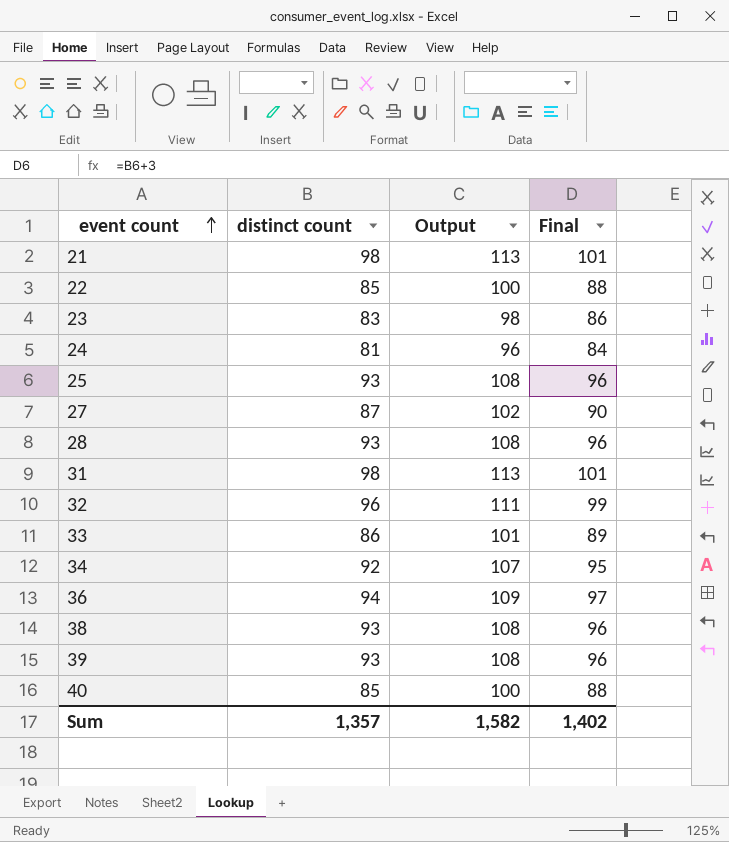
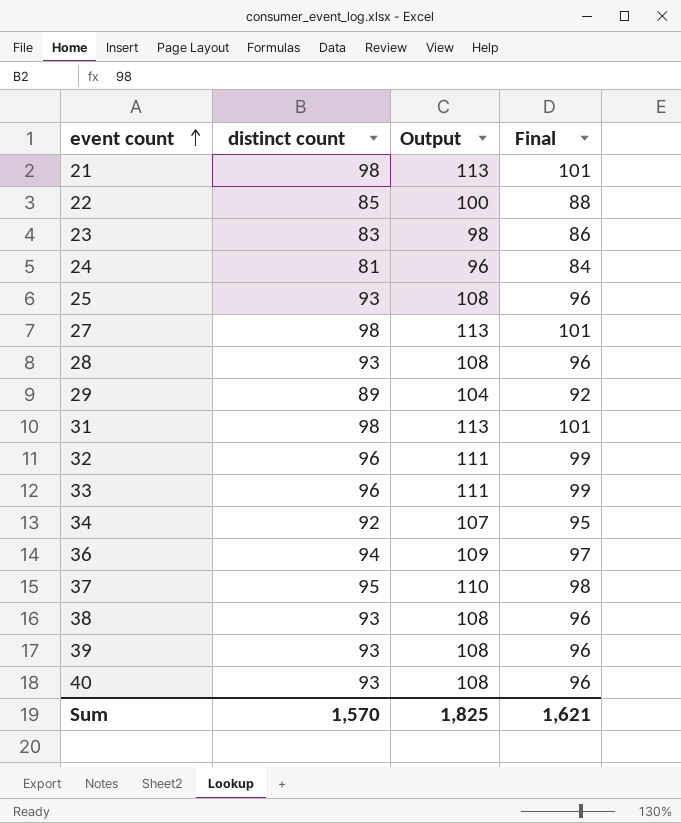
27 | distinct count: 87 -> 98
27 | Output: 102 -> 113
27 | Final: 90 -> 101
row 29: none -> 89 | 104 | 92
33 | distinct count: 86 -> 96
33 | Output: 101 -> 111
33 | Final: 89 -> 99
row 37: none -> 95 | 110 | 98
40 | distinct count: 85 -> 93
40 | Output: 100 -> 108
40 | Final: 88 -> 96
Sum | distinct count: 1,357 -> 1,570
Sum | Output: 1,582 -> 1,825
Sum | Final: 1,402 -> 1,621

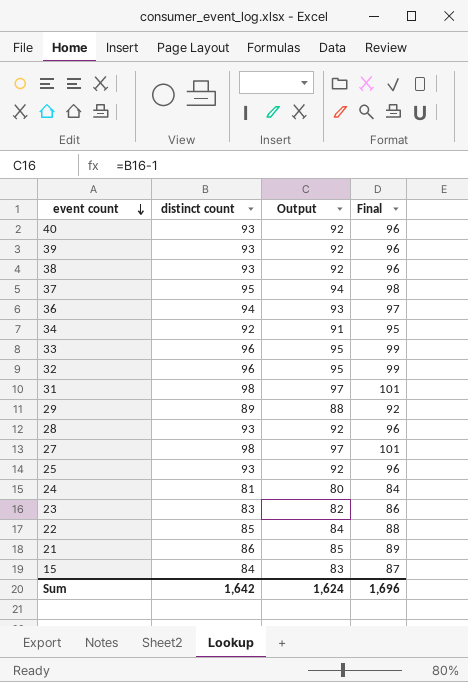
row order: event count ascending -> event count descending
column Output | formula: [distinct count] + 15 -> [distinct count] - 1
21 | distinct count: 98 -> 86
21 | Final: 101 -> 89
row 15: none -> 84 | 83 | 87
Sum | distinct count: 1,570 -> 1,642
Sum | Output: 1,825 -> 1,624
Sum | Final: 1,621 -> 1,696

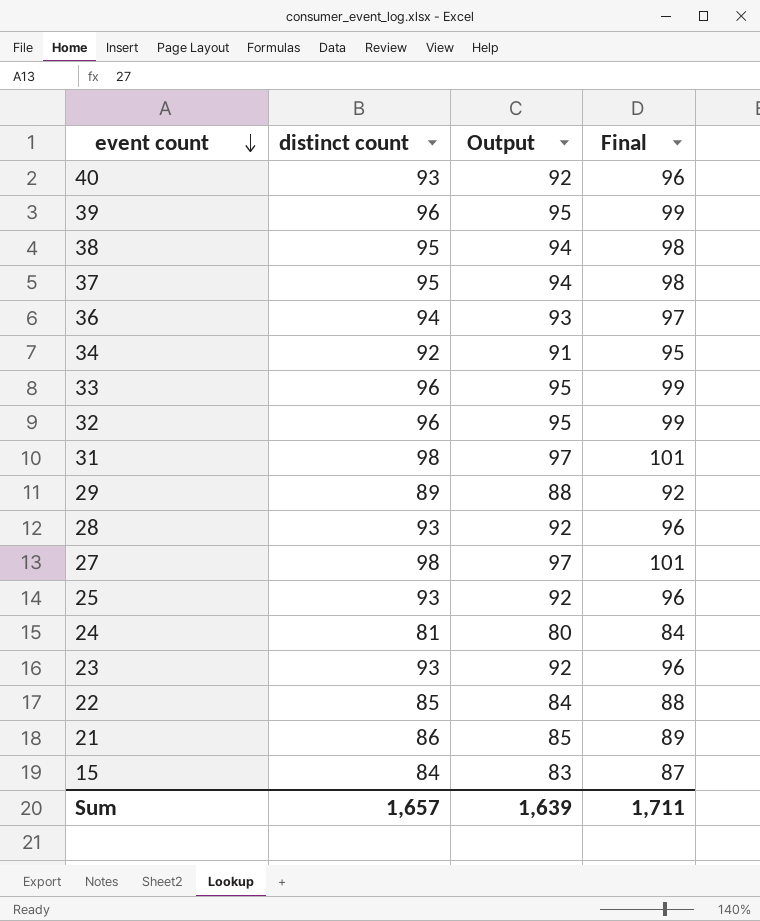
39 | distinct count: 93 -> 96
39 | Output: 92 -> 95
39 | Final: 96 -> 99
38 | distinct count: 93 -> 95
38 | Output: 92 -> 94
38 | Final: 96 -> 98
23 | distinct count: 83 -> 93
23 | Output: 82 -> 92
23 | Final: 86 -> 96
Sum | distinct count: 1,642 -> 1,657
Sum | Output: 1,624 -> 1,639
Sum | Final: 1,696 -> 1,711

